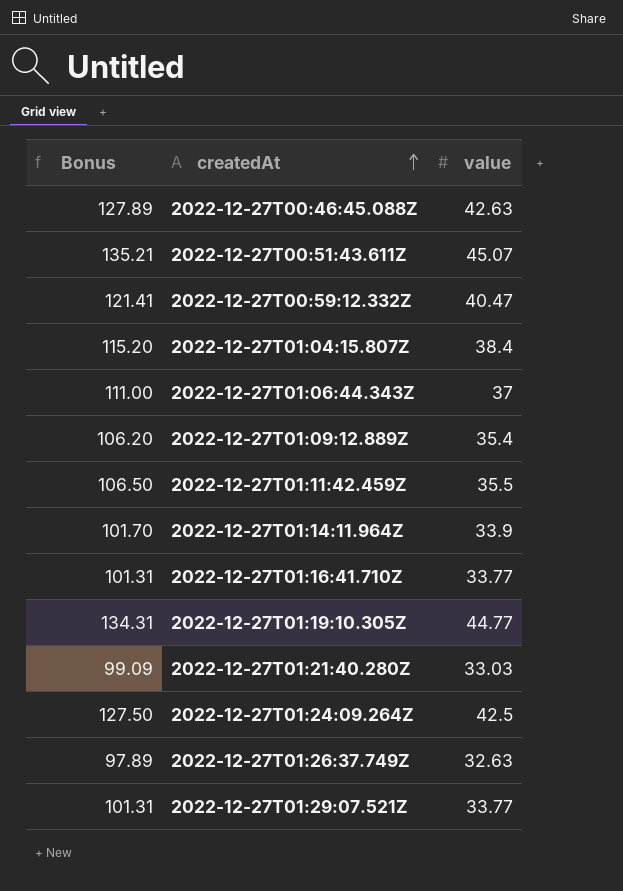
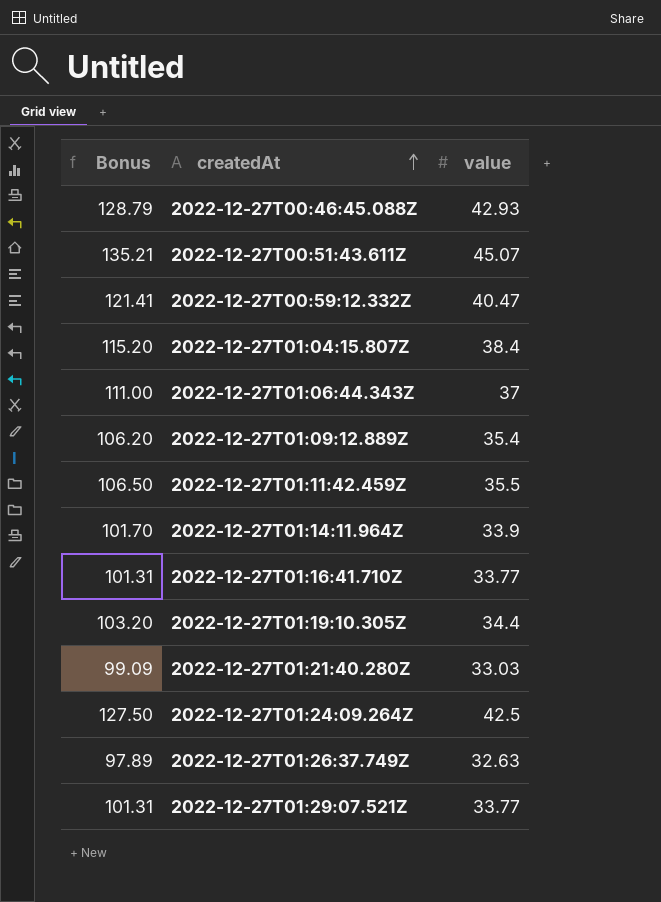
2022-12-27T00:46:45.088Z | Bonus: 127.89 -> 128.79
2022-12-27T00:46:45.088Z | value: 42.63 -> 42.93
2022-12-27T01:19:10.305Z | Bonus: 134.31 -> 103.20
2022-12-27T01:19:10.305Z | value: 44.77 -> 34.4

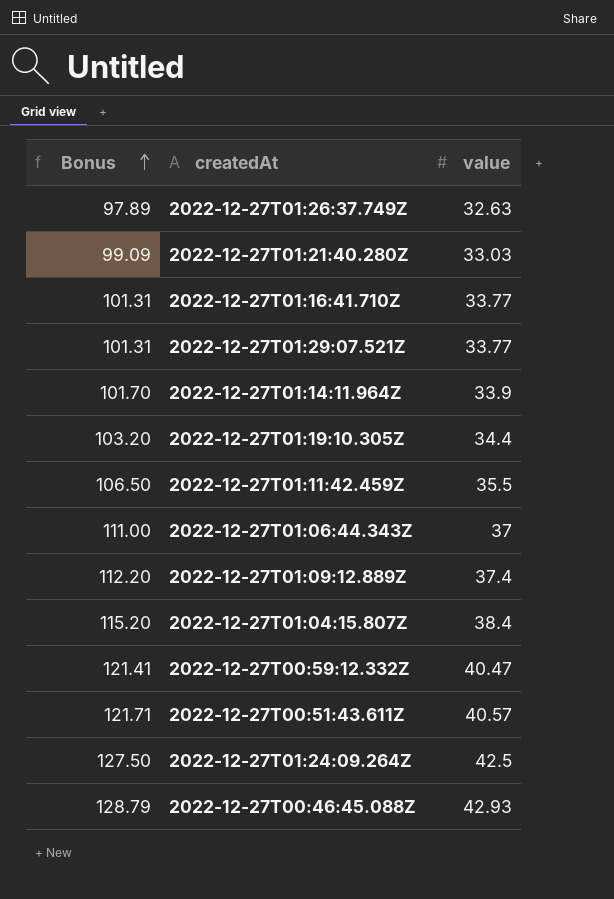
row order: createdAt ascending -> Bonus ascending
2022-12-27T01:09:12.889Z | Bonus: 106.20 -> 112.20
2022-12-27T01:09:12.889Z | value: 35.4 -> 37.4
2022-12-27T00:51:43.611Z | Bonus: 135.21 -> 121.71
2022-12-27T00:51:43.611Z | value: 45.07 -> 40.57

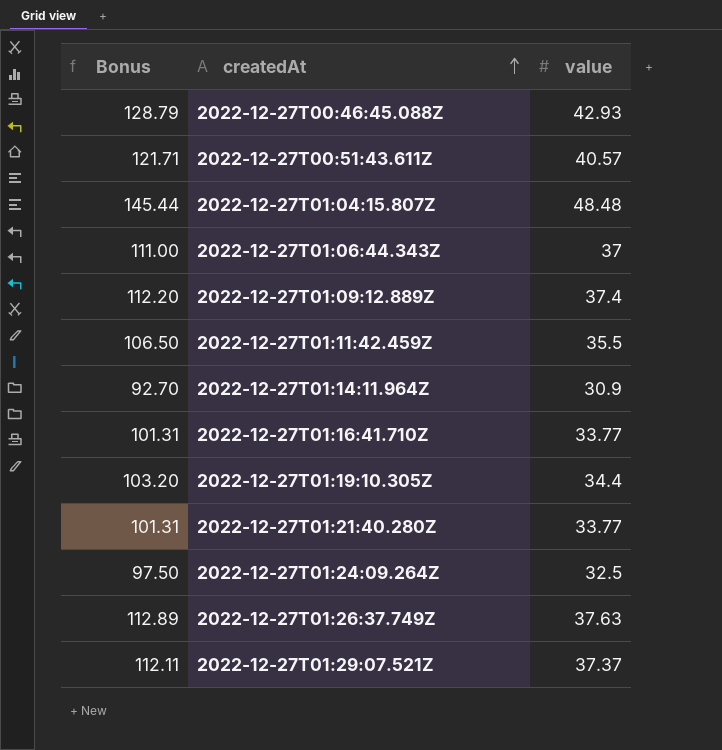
row order: Bonus ascending -> createdAt ascending
row 2022-12-27T00:59:12.332Z: 121.41 | 40.47 -> none
2022-12-27T01:04:15.807Z | Bonus: 115.20 -> 145.44
2022-12-27T01:04:15.807Z | value: 38.4 -> 48.48
2022-12-27T01:14:11.964Z | Bonus: 101.70 -> 92.70
2022-12-27T01:14:11.964Z | value: 33.9 -> 30.9
2022-12-27T01:21:40.280Z | Bonus: 99.09 -> 101.31
2022-12-27T01:21:40.280Z | value: 33.03 -> 33.77
2022-12-27T01:24:09.264Z | Bonus: 127.50 -> 97.50
2022-12-27T01:24:09.264Z | value: 42.5 -> 32.5
2022-12-27T01:26:37.749Z | Bonus: 97.89 -> 112.89
2022-12-27T01:26:37.749Z | value: 32.63 -> 37.63
2022-12-27T01:29:07.521Z | Bonus: 101.31 -> 112.11
2022-12-27T01:29:07.521Z | value: 33.77 -> 37.37

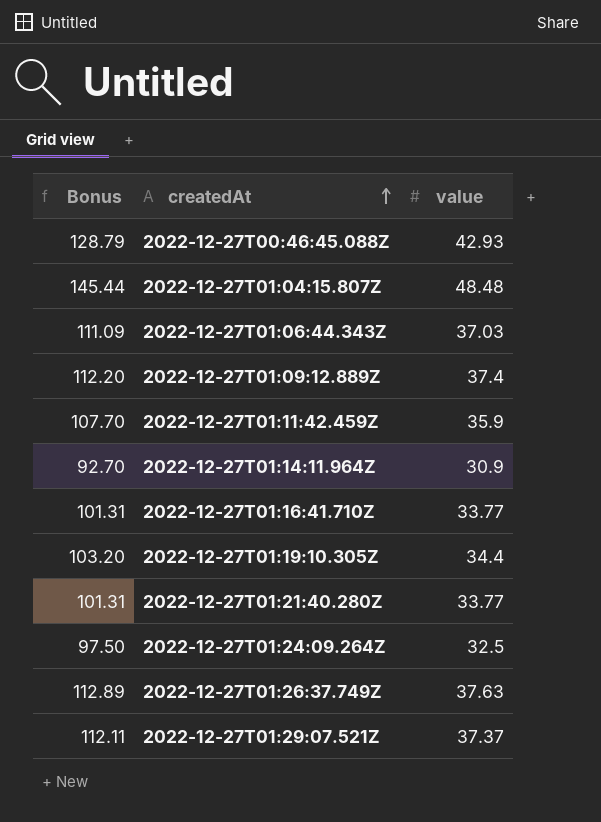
row 2022-12-27T00:51:43.611Z: 121.71 | 40.57 -> none
2022-12-27T01:06:44.343Z | Bonus: 111.00 -> 111.09
2022-12-27T01:06:44.343Z | value: 37 -> 37.03
2022-12-27T01:11:42.459Z | Bonus: 106.50 -> 107.70
2022-12-27T01:11:42.459Z | value: 35.5 -> 35.9

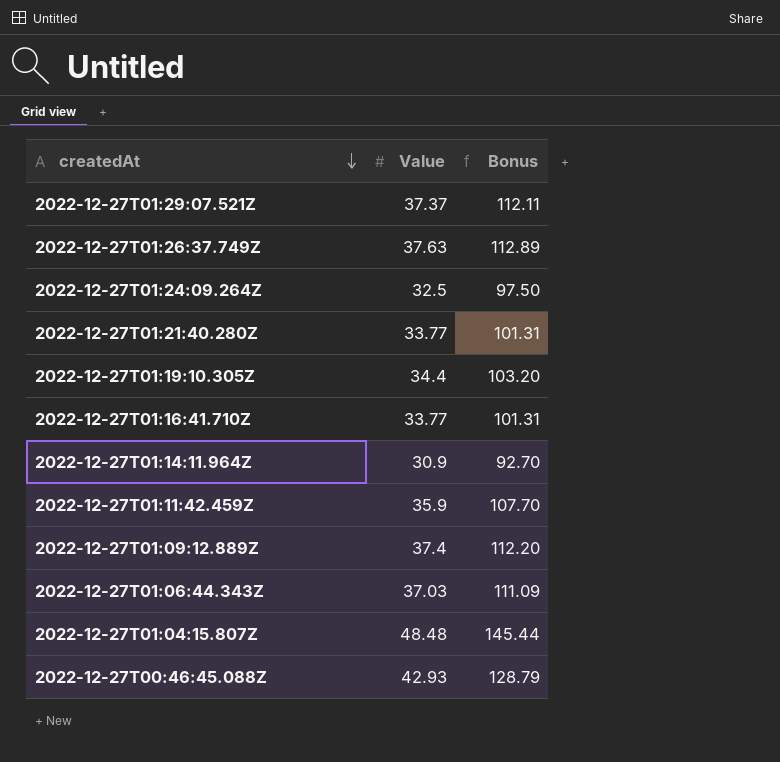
row order: createdAt ascending -> createdAt descending
column name: value -> Value
column Bonus | position: 1 -> 3

